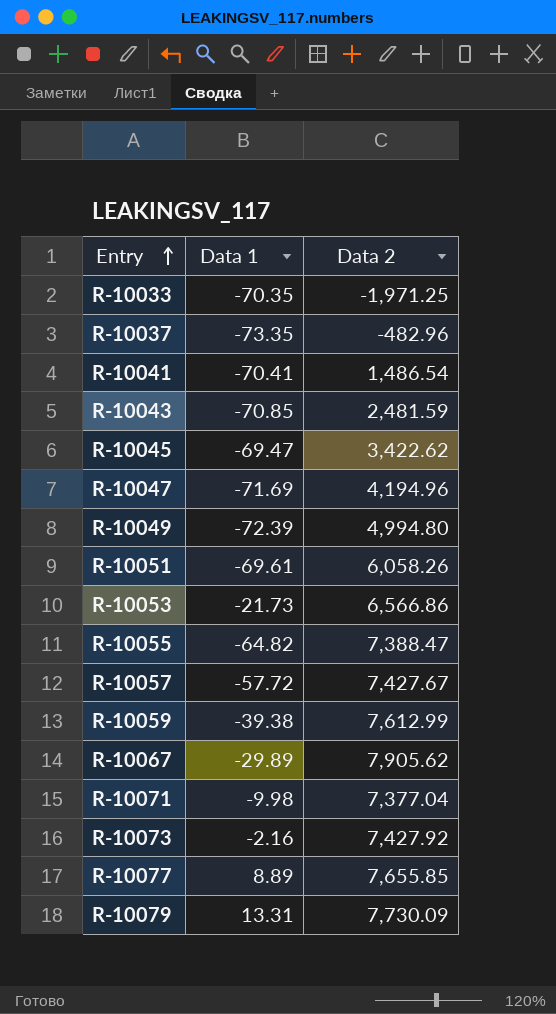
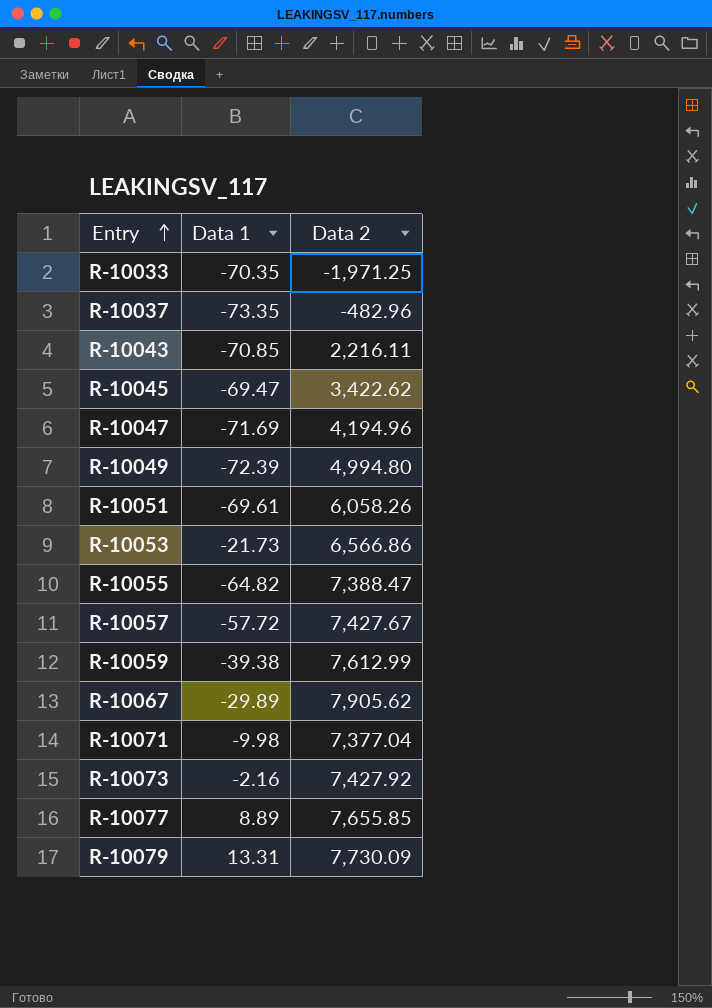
row R-10041: -70.41 | 1,486.54 -> none
R-10043 | Data 2: 2,481.59 -> 2,216.11

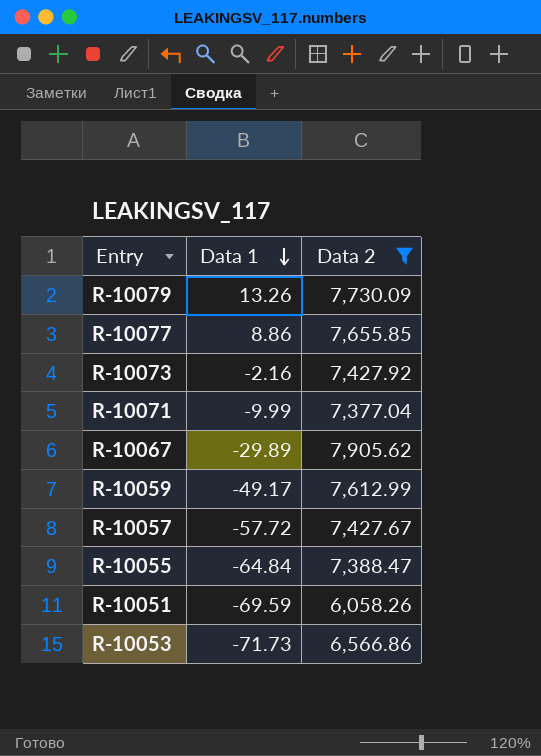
filter: none -> Data 2 >= 6,058.26
row order: Entry ascending -> Data 1 descending
R-10079 | Data 1: 13.31 -> 13.26
R-10077 | Data 1: 8.89 -> 8.86
R-10071 | Data 1: -9.98 -> -9.99
R-10059 | Data 1: -39.38 -> -49.17
R-10055 | Data 1: -64.82 -> -64.84
R-10051 | Data 1: -69.61 -> -69.59
R-10053 | Data 1: -21.73 -> -71.73

